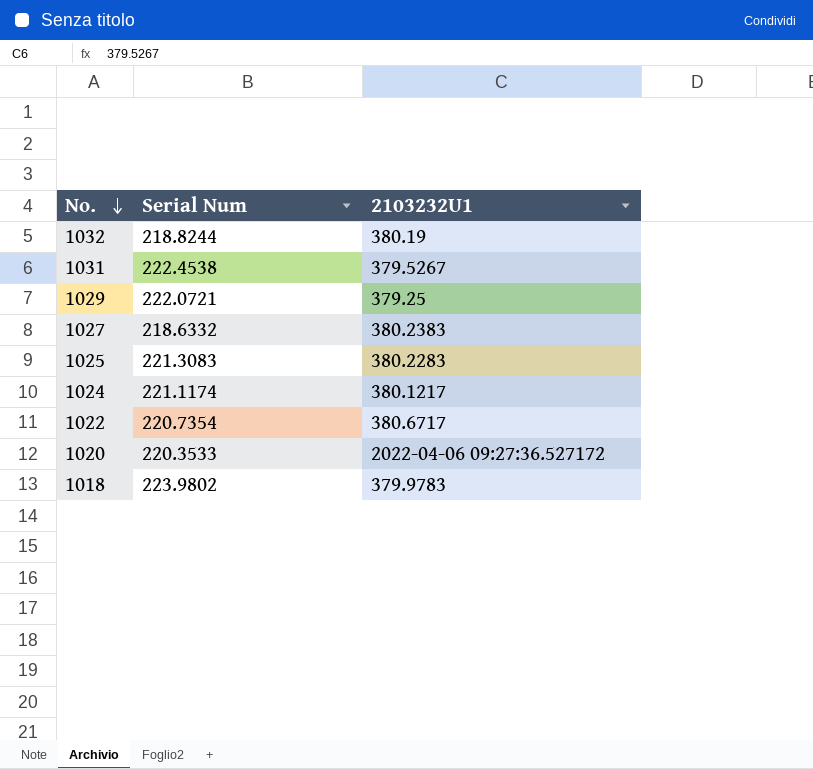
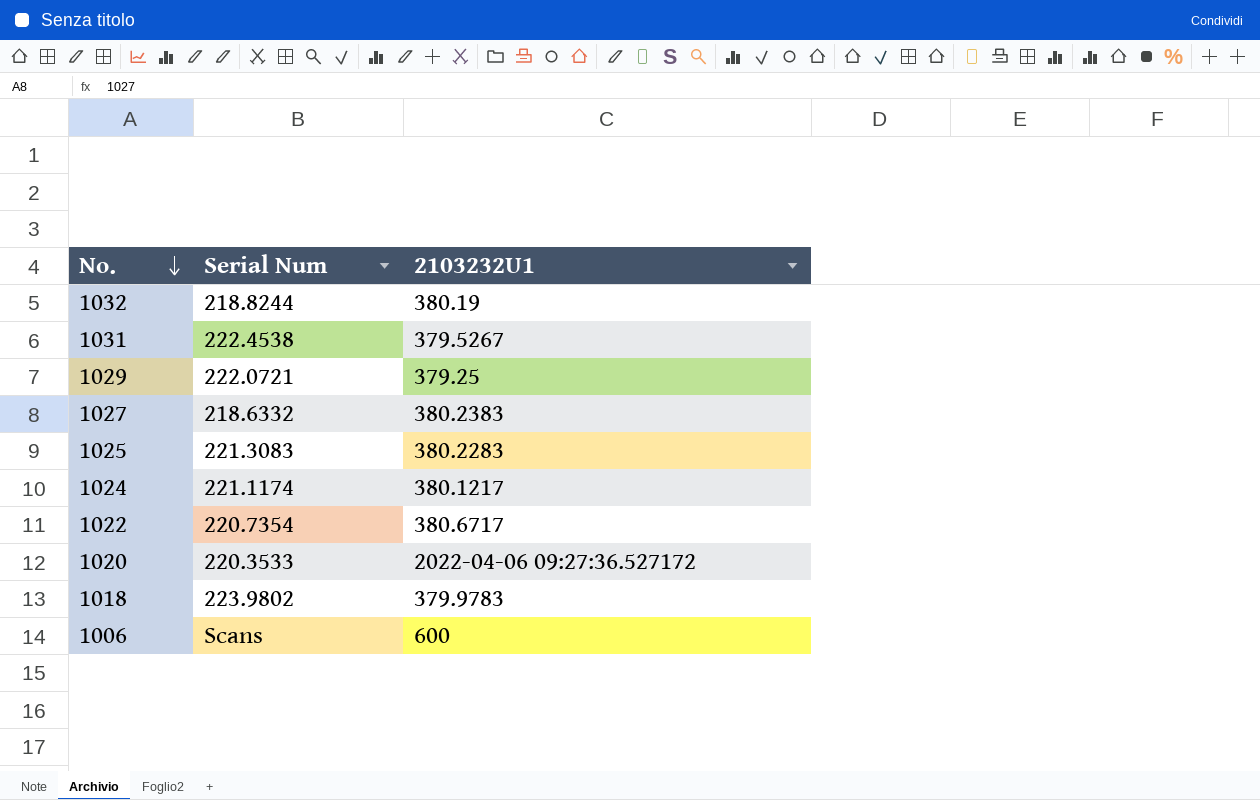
row 1006: none -> Scans | 600

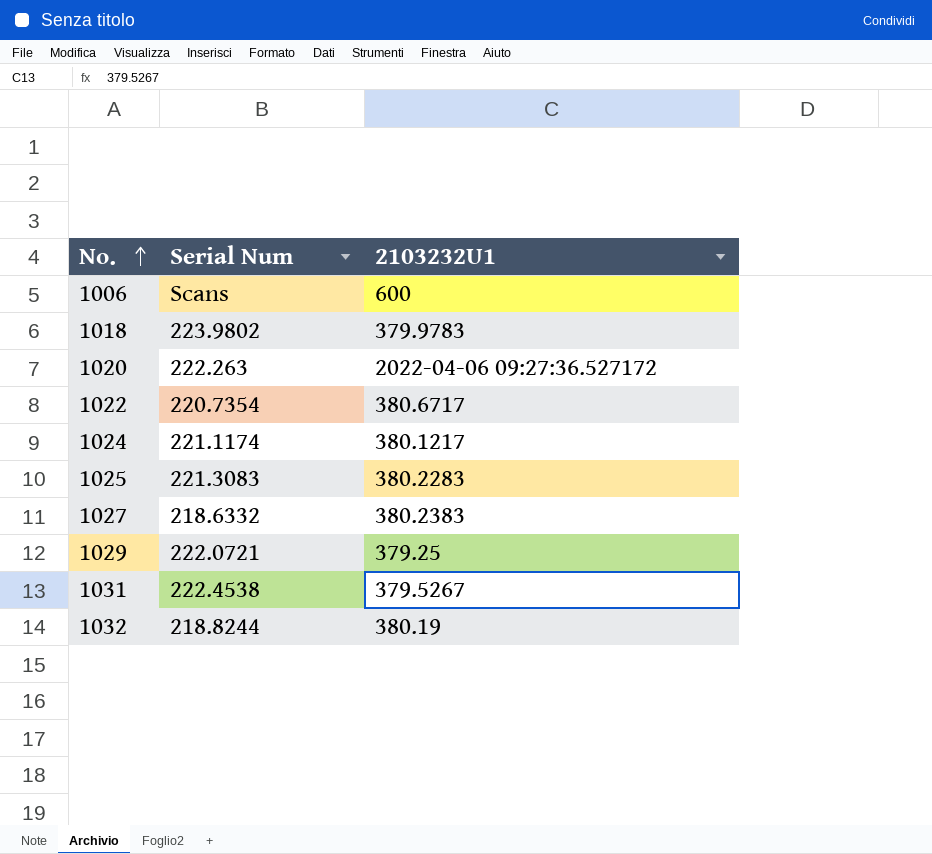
row order: No. descending -> No. ascending
1020 | Serial Num: 220.3533 -> 222.263

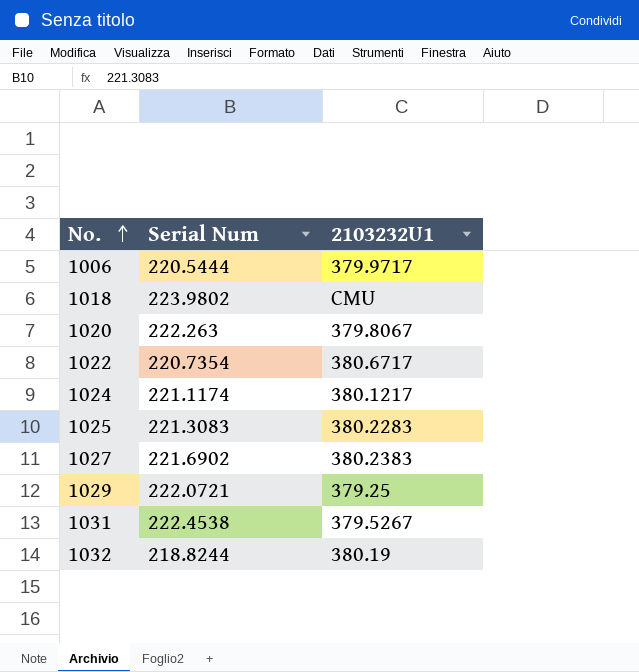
1006 | Serial Num: Scans -> 220.5444
1006 | 2103232U1: 600 -> 379.9717
1018 | 2103232U1: 379.9783 -> CMU
1020 | 2103232U1: 2022-04-06 09:27:36.527172 -> 379.8067
1027 | Serial Num: 218.6332 -> 221.6902

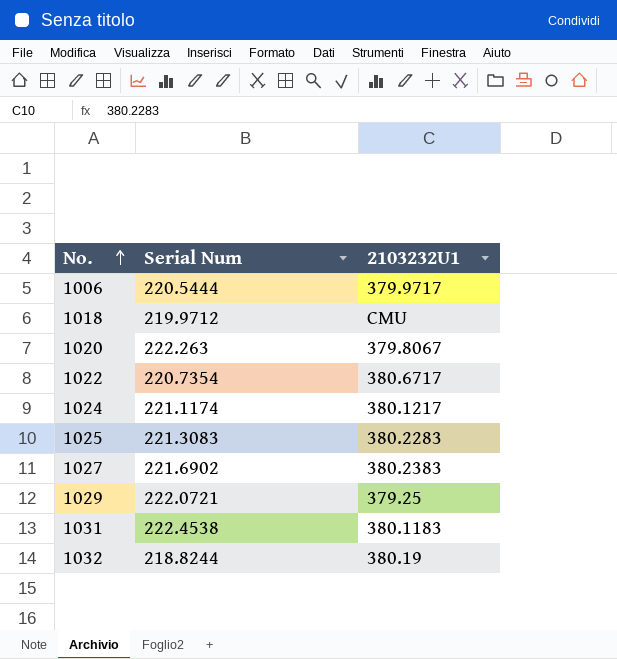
1018 | Serial Num: 223.9802 -> 219.9712
1031 | 2103232U1: 379.5267 -> 380.1183

